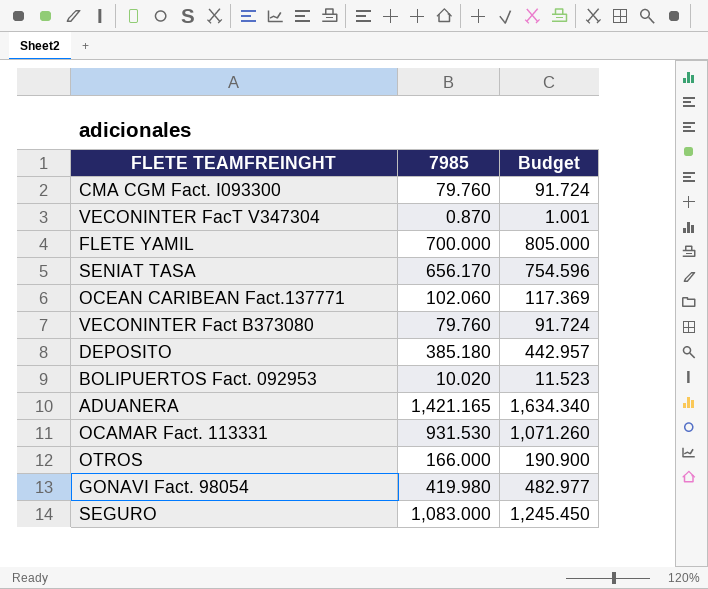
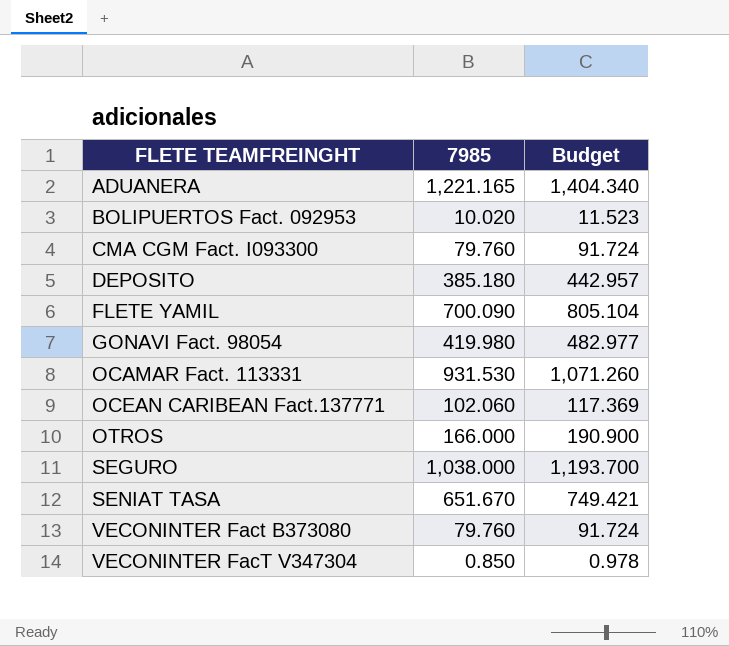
row order: none -> FLETE TEAMFREINGHT ascending
ADUANERA | 7985: 1,421.165 -> 1,221.165
ADUANERA | Budget: 1,634.340 -> 1,404.340
FLETE YAMIL | 7985: 700.000 -> 700.090
FLETE YAMIL | Budget: 805.000 -> 805.104
SEGURO | 7985: 1,083.000 -> 1,038.000
SEGURO | Budget: 1,245.450 -> 1,193.700
SENIAT TASA | 7985: 656.170 -> 651.670
SENIAT TASA | Budget: 754.596 -> 749.421
VECONINTER FacT V347304 | 7985: 0.870 -> 0.850
VECONINTER FacT V347304 | Budget: 1.001 -> 0.978

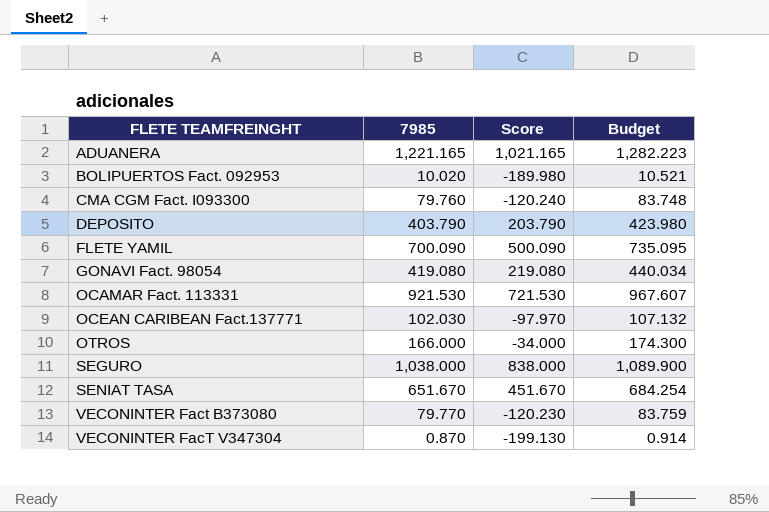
column Score | formula: none -> [7985] - 200
column Budget | formula: [7985] * 1.15 -> [7985] * 1.05
DEPOSITO | 7985: 385.180 -> 403.790
GONAVI Fact. 98054 | 7985: 419.980 -> 419.080
OCAMAR Fact. 113331 | 7985: 931.530 -> 921.530
OCEAN CARIBEAN Fact.137771 | 7985: 102.060 -> 102.030
VECONINTER Fact B373080 | 7985: 79.760 -> 79.770
VECONINTER FacT V347304 | 7985: 0.850 -> 0.870

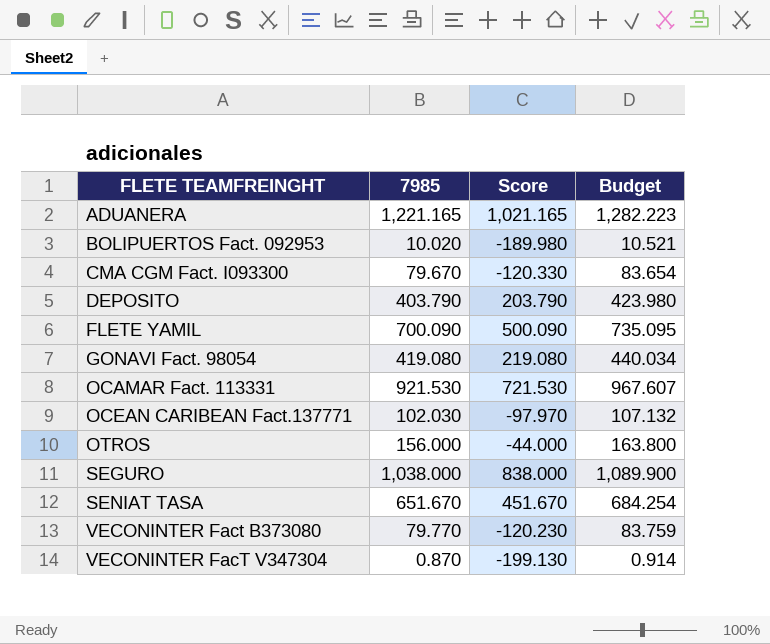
CMA CGM Fact. I093300 | 7985: 79.760 -> 79.670
CMA CGM Fact. I093300 | Score: -120.240 -> -120.330
CMA CGM Fact. I093300 | Budget: 83.748 -> 83.654
OTROS | 7985: 166.000 -> 156.000
OTROS | Score: -34.000 -> -44.000
OTROS | Budget: 174.300 -> 163.800

